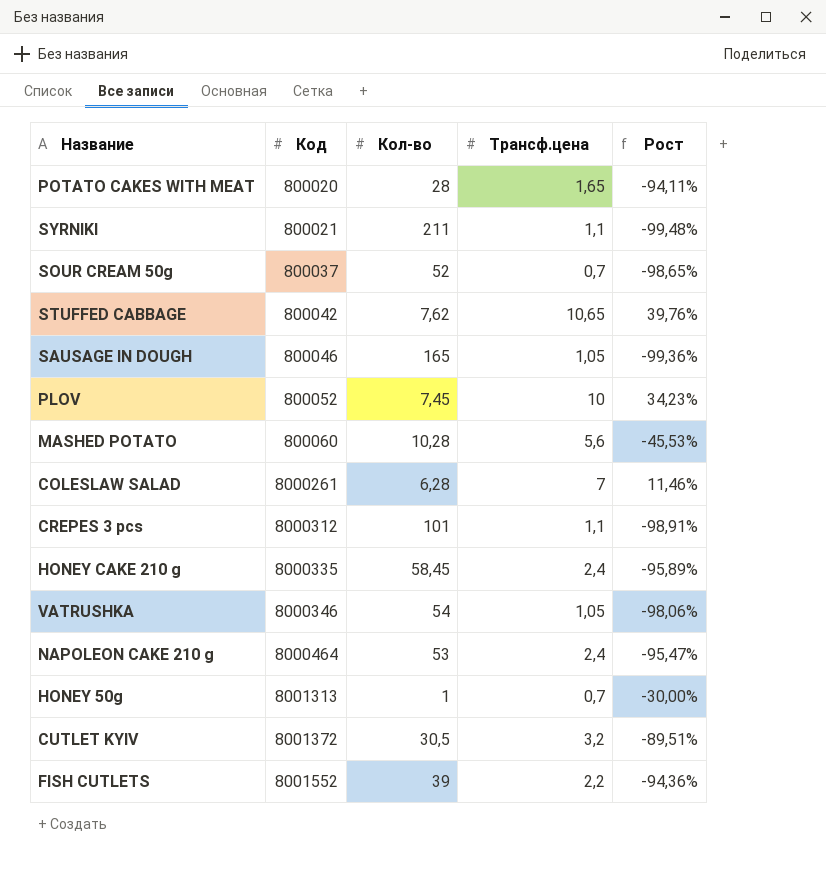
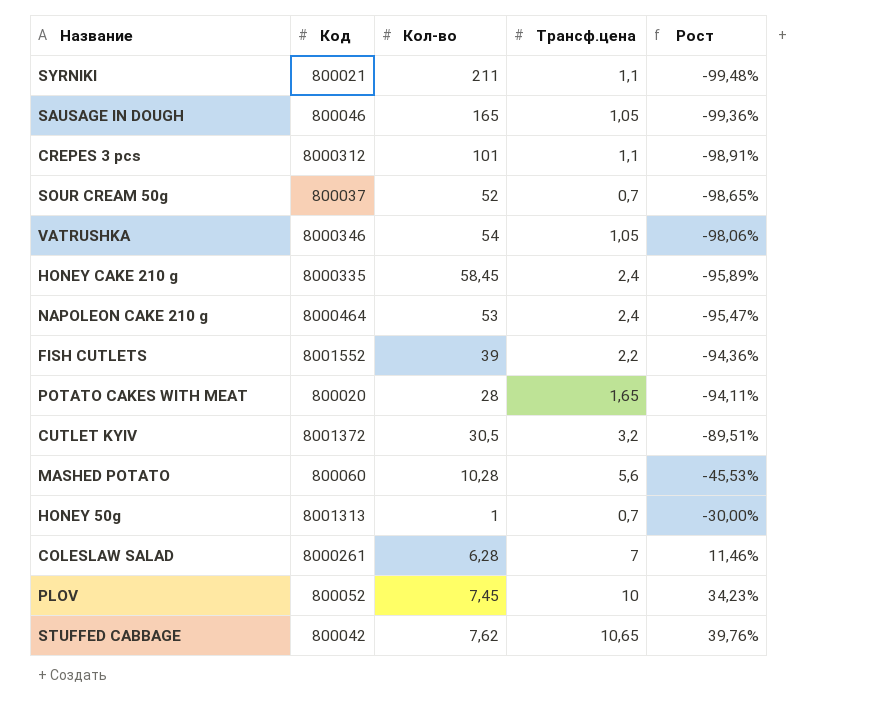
row order: Код ascending -> Рост ascending

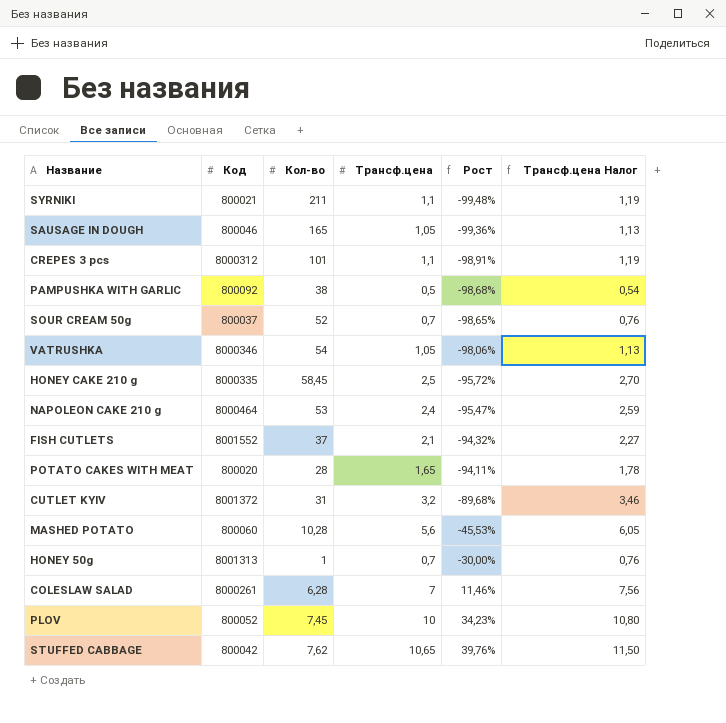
column Трансф.цена Налог | formula: none -> [Трансф.цена] * 1,08
row PAMPUSHKA WITH GARLIC: none -> 800092 | 38 | 0,5 | -98,68% | 0,54
HONEY CAKE 210 g | Трансф.цена: 2,4 -> 2,5
HONEY CAKE 210 g | Рост: -95,89% -> -95,72%
FISH CUTLETS | Кол-во: 39 -> 37
FISH CUTLETS | Трансф.цена: 2,2 -> 2,1
FISH CUTLETS | Рост: -94,36% -> -94,32%
CUTLET KYIV | Кол-во: 30,5 -> 31
CUTLET KYIV | Рост: -89,51% -> -89,68%

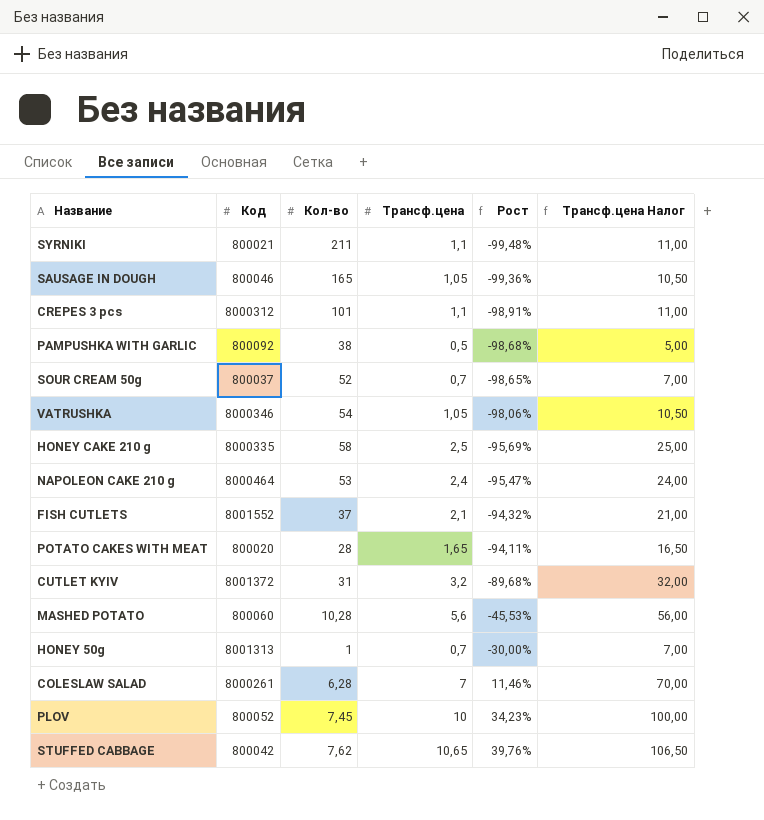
column Трансф.цена Налог | formula: [Трансф.цена] * 1,08 -> [Трансф.цена] * 10
HONEY CAKE 210 g | Кол-во: 58,45 -> 58
HONEY CAKE 210 g | Рост: -95,72% -> -95,69%

